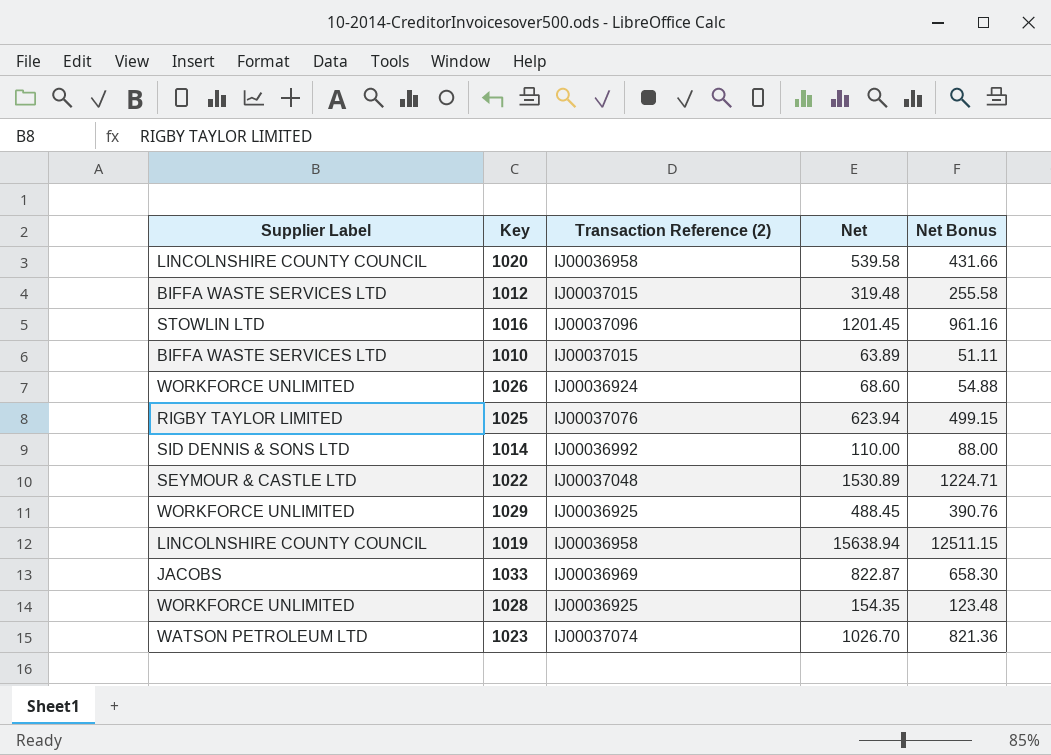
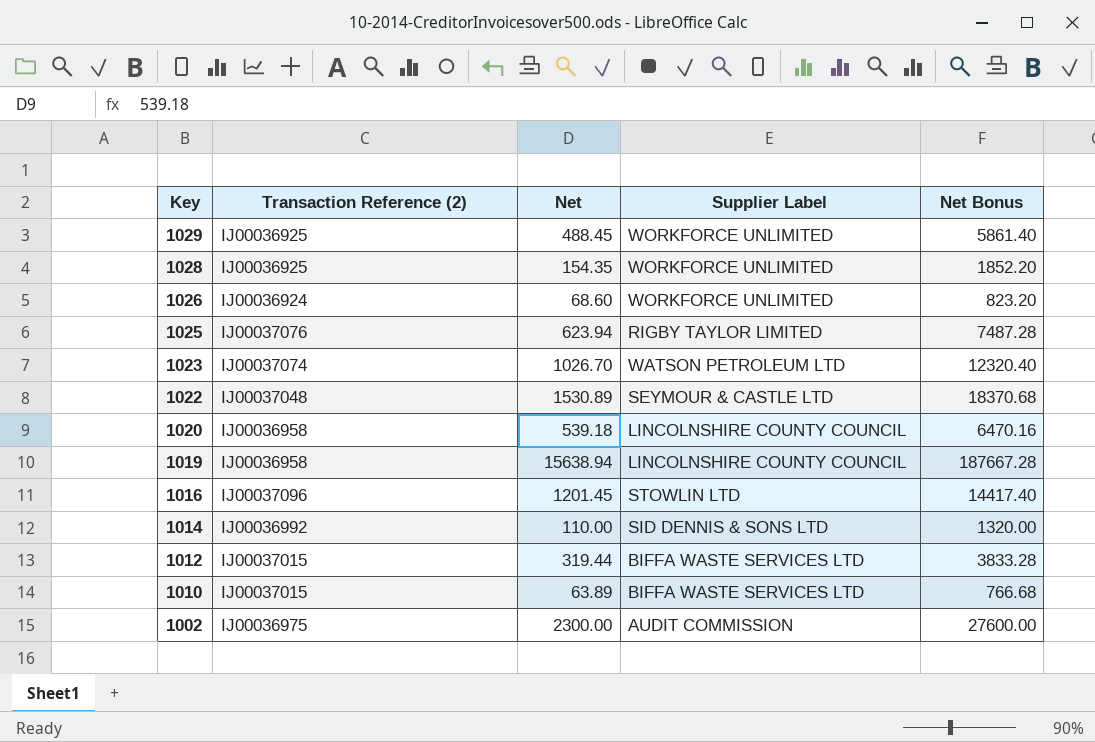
row order: none -> Key descending
column Supplier Label | position: 1 -> 4
column Net Bonus | formula: [Net] * 0.8 -> [Net] * 12
row 1033: JACOBS | IJ00036969 | 822.87 | 658.30 -> none
1020 | Net: 539.58 -> 539.18
1012 | Net: 319.48 -> 319.44
row 1002: none -> IJ00036975 | 2300.00 | AUDIT COMMISSION | 27600.00

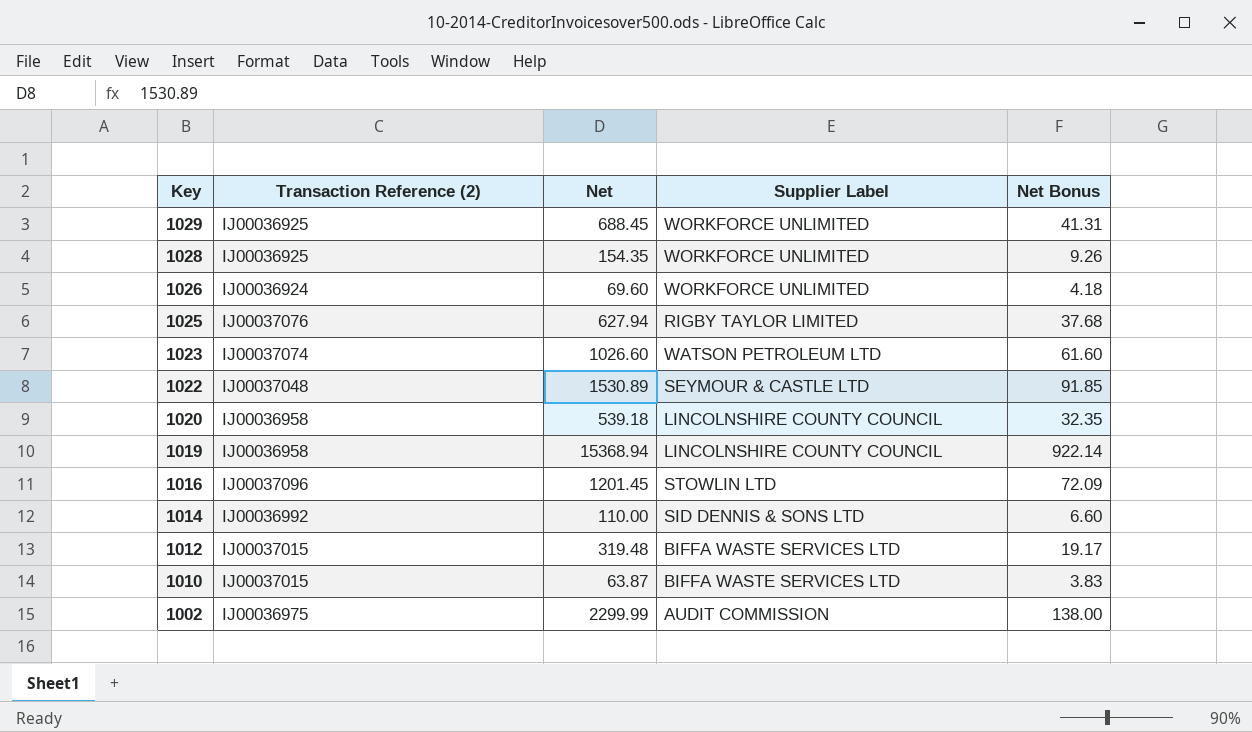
column Net Bonus | formula: [Net] * 12 -> [Net] * 0.06
1029 | Net: 488.45 -> 688.45
1026 | Net: 68.60 -> 69.60
1025 | Net: 623.94 -> 627.94
1023 | Net: 1026.70 -> 1026.60
1019 | Net: 15638.94 -> 15368.94
1012 | Net: 319.44 -> 319.48
1010 | Net: 63.89 -> 63.87
1002 | Net: 2300.00 -> 2299.99

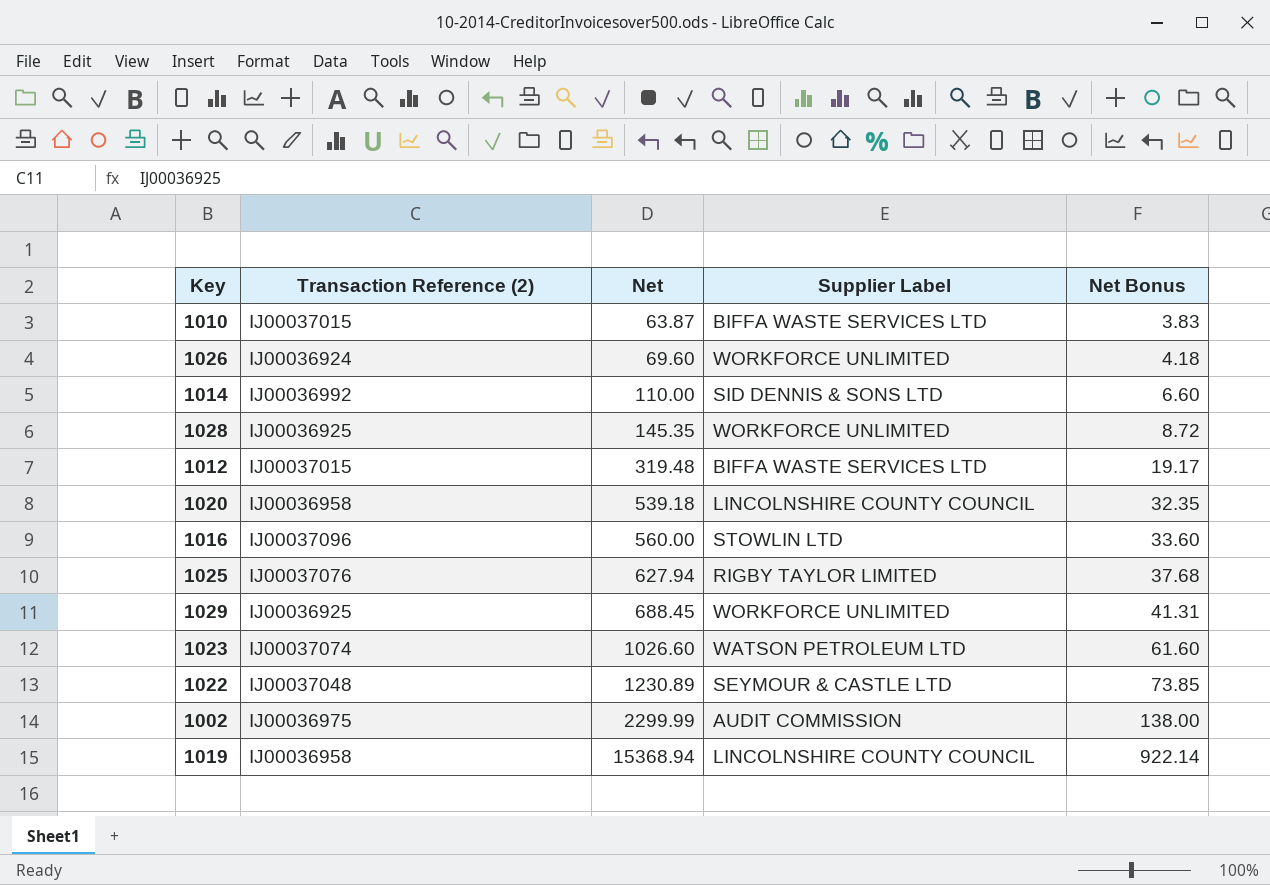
row order: Key descending -> Net ascending
1028 | Net: 154.35 -> 145.35
1028 | Net Bonus: 9.26 -> 8.72
1016 | Net: 1201.45 -> 560.00
1016 | Net Bonus: 72.09 -> 33.60
1022 | Net: 1530.89 -> 1230.89
1022 | Net Bonus: 91.85 -> 73.85

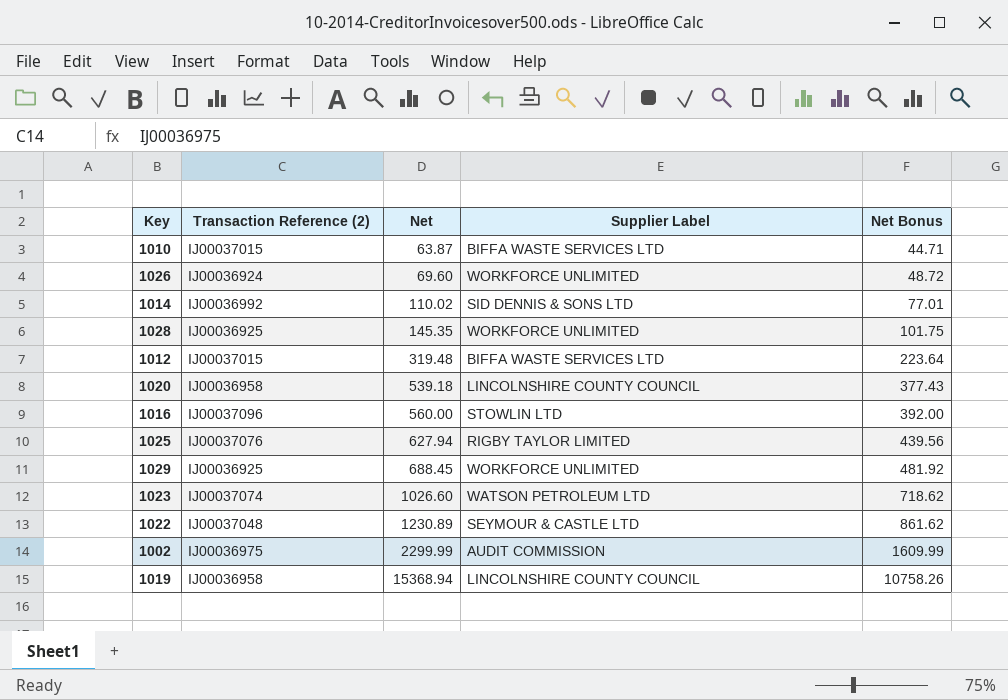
column Net Bonus | formula: [Net] * 0.06 -> [Net] * 0.7
1014 | Net: 110.00 -> 110.02

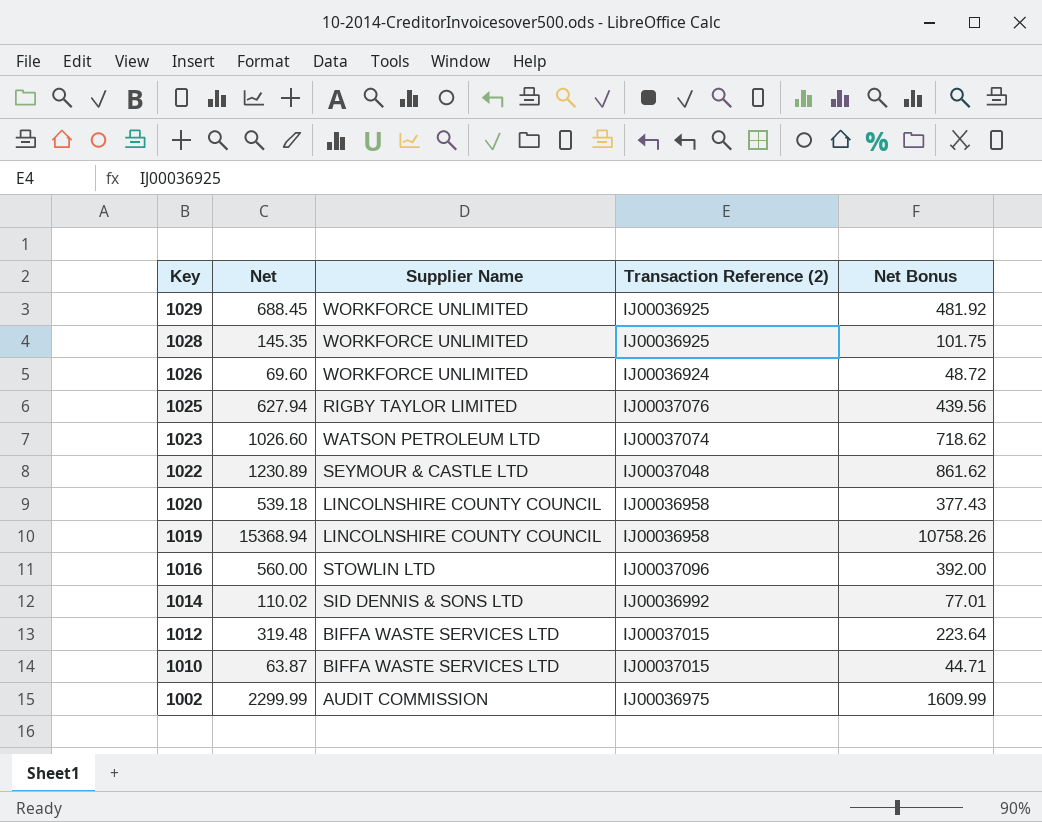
row order: Net ascending -> Key descending
column name: Supplier Label -> Supplier Name
column Transaction Reference (2) | position: 2 -> 4

